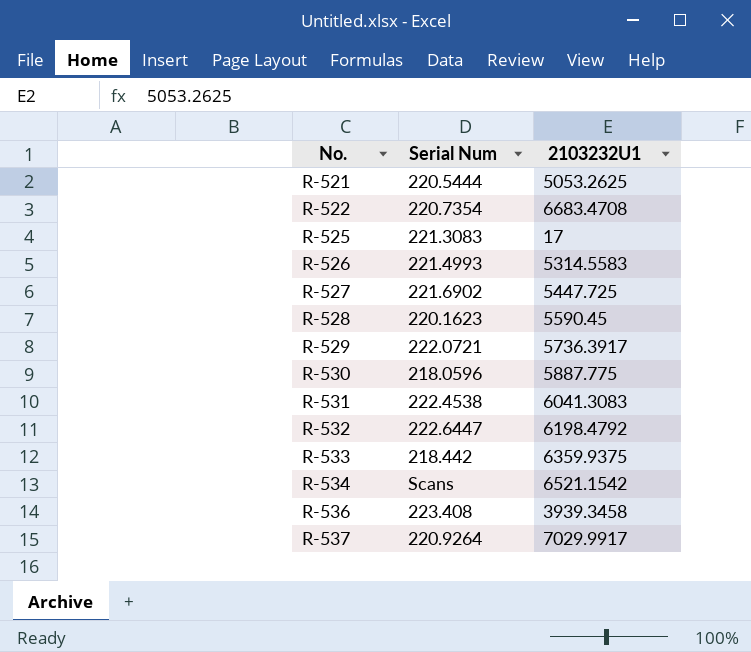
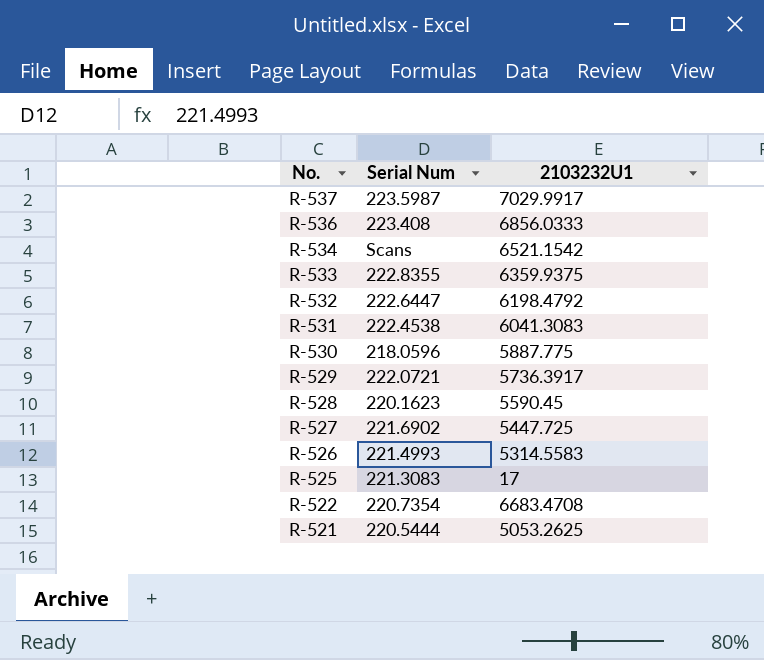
row order: No. ascending -> No. descending
R-537 | Serial Num: 220.9264 -> 223.5987
R-536 | 2103232U1: 3939.3458 -> 6856.0333
R-533 | Serial Num: 218.442 -> 222.8355

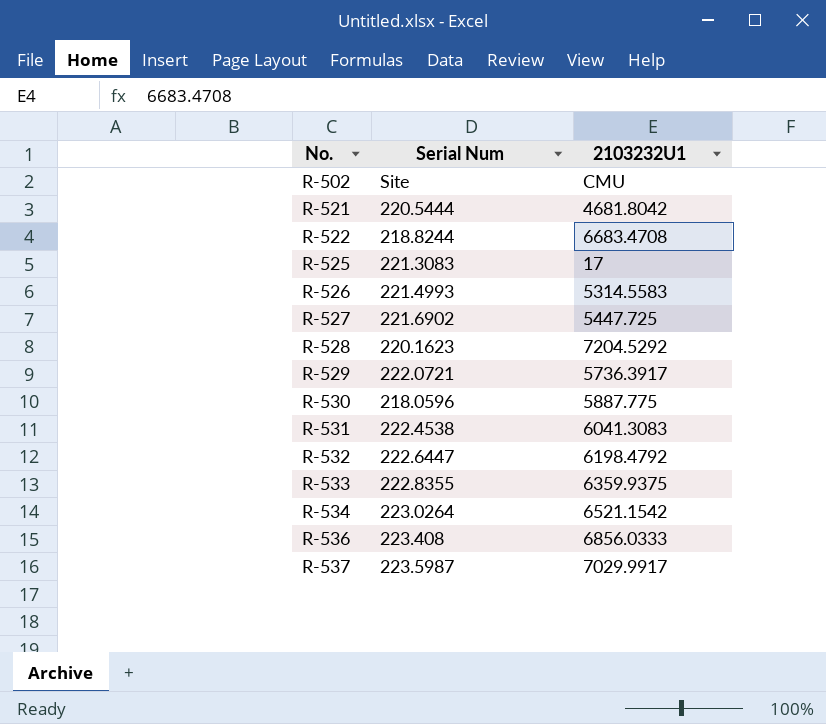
row order: No. descending -> No. ascending
row R-502: none -> Site | CMU
R-521 | 2103232U1: 5053.2625 -> 4681.8042
R-522 | Serial Num: 220.7354 -> 218.8244
R-528 | 2103232U1: 5590.45 -> 7204.5292
R-534 | Serial Num: Scans -> 223.0264

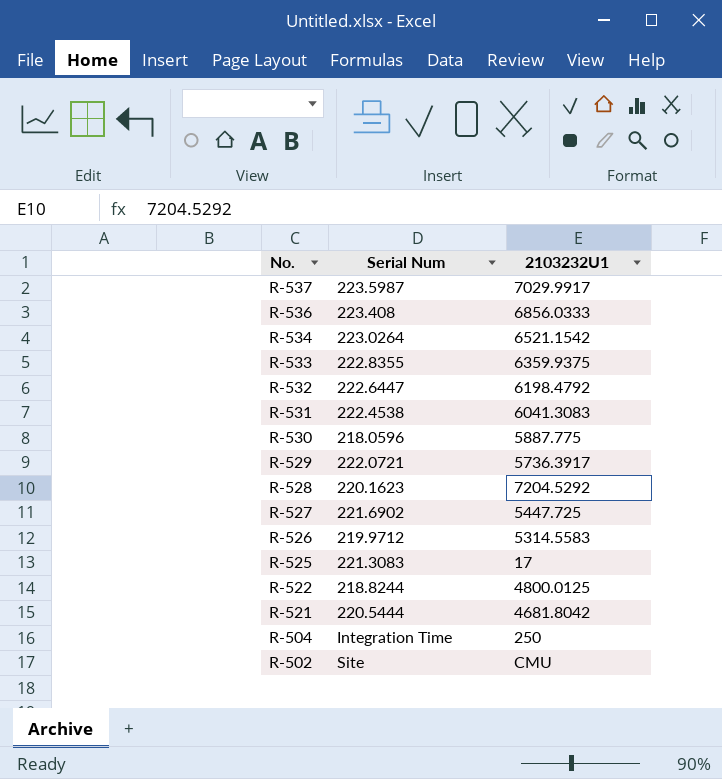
row order: No. ascending -> No. descending
R-526 | Serial Num: 221.4993 -> 219.9712
R-522 | 2103232U1: 6683.4708 -> 4800.0125
row R-504: none -> Integration Time | 250

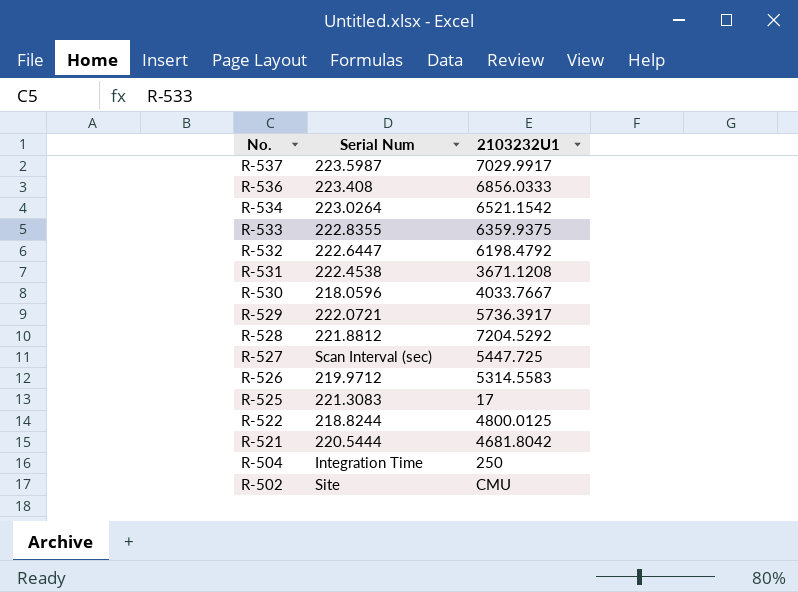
R-531 | 2103232U1: 6041.3083 -> 3671.1208
R-530 | 2103232U1: 5887.775 -> 4033.7667
R-528 | Serial Num: 220.1623 -> 221.8812
R-527 | Serial Num: 221.6902 -> Scan Interval (sec)

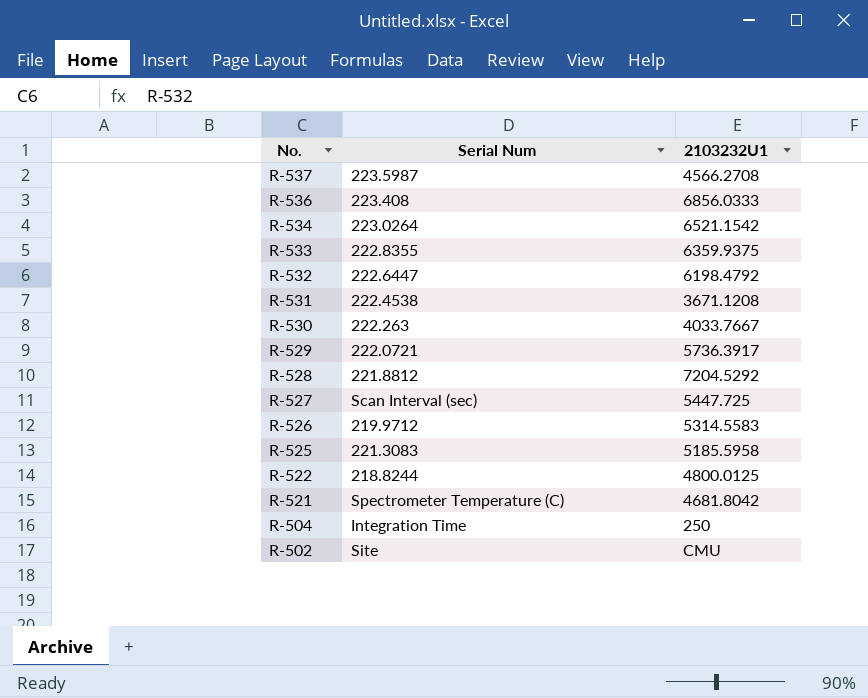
R-537 | 2103232U1: 7029.9917 -> 4566.2708
R-530 | Serial Num: 218.0596 -> 222.263
R-525 | 2103232U1: 17 -> 5185.5958
R-521 | Serial Num: 220.5444 -> Spectrometer Temperature (C)

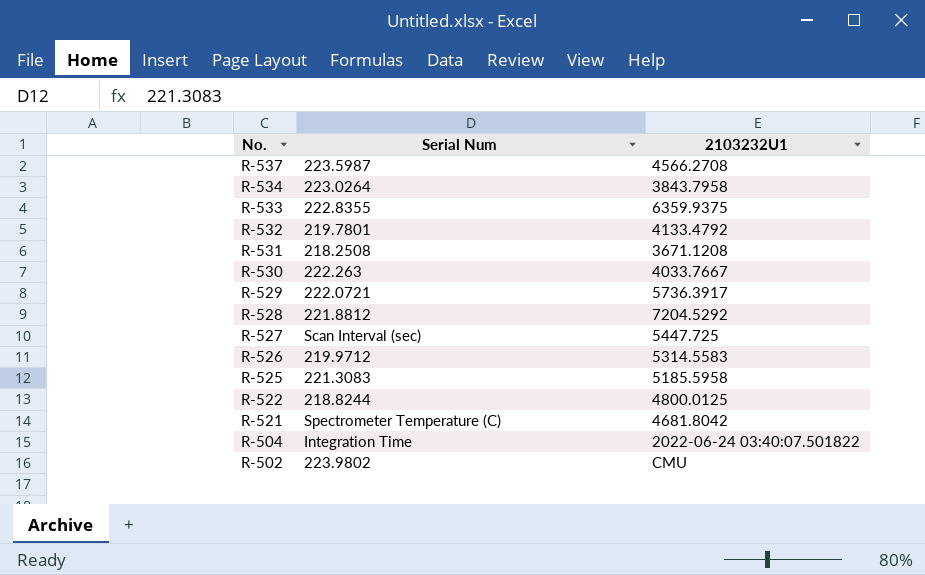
row R-536: 223.408 | 6856.0333 -> none
R-534 | 2103232U1: 6521.1542 -> 3843.7958
R-532 | Serial Num: 222.6447 -> 219.7801
R-532 | 2103232U1: 6198.4792 -> 4133.4792
R-531 | Serial Num: 222.4538 -> 218.2508
R-504 | 2103232U1: 250 -> 2022-06-24 03:40:07.501822
R-502 | Serial Num: Site -> 223.9802

